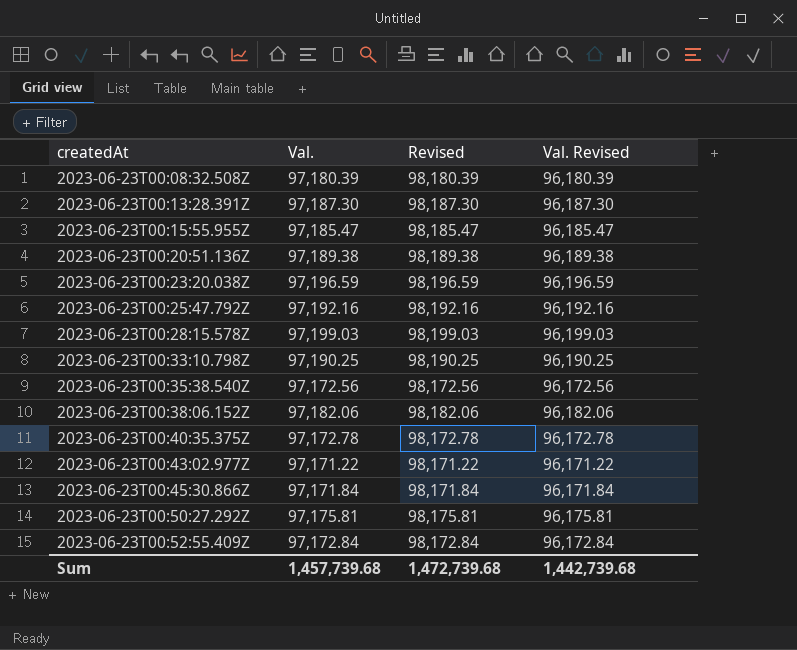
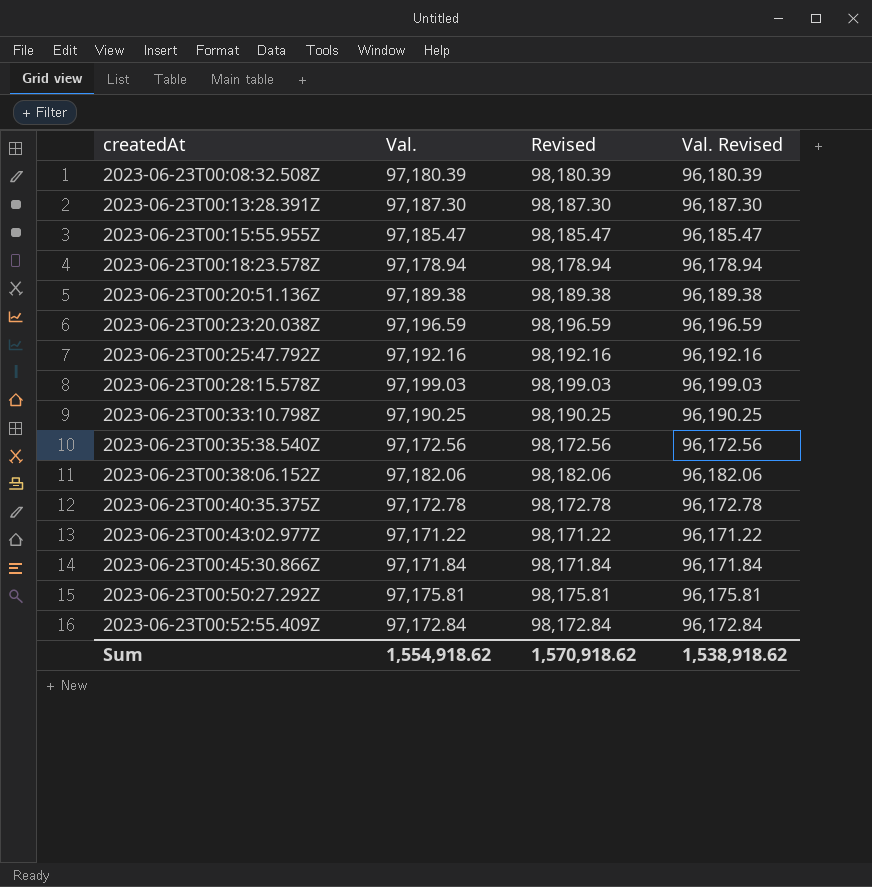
row 2023-06-23T00:18:23.578Z: none -> 97,178.94 | 98,178.94 | 96,178.94
Sum | Val.: 1,457,739.68 -> 1,554,918.62
Sum | Revised: 1,472,739.68 -> 1,570,918.62
Sum | Val. Revised: 1,442,739.68 -> 1,538,918.62

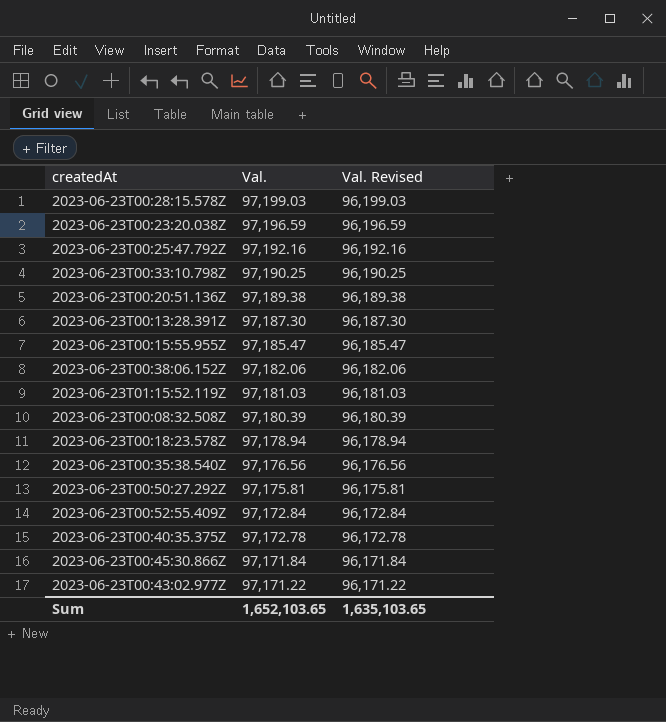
row order: createdAt ascending -> Val. descending
column Revised | formula: [Val.] + 1000 -> none
row 2023-06-23T01:15:52.119Z: none -> 97,181.03 | 96,181.03
2023-06-23T00:35:38.540Z | Val.: 97,172.56 -> 97,176.56
2023-06-23T00:35:38.540Z | Val. Revised: 96,172.56 -> 96,176.56
Sum | Val.: 1,554,918.62 -> 1,652,103.65
Sum | Val. Revised: 1,538,918.62 -> 1,635,103.65

